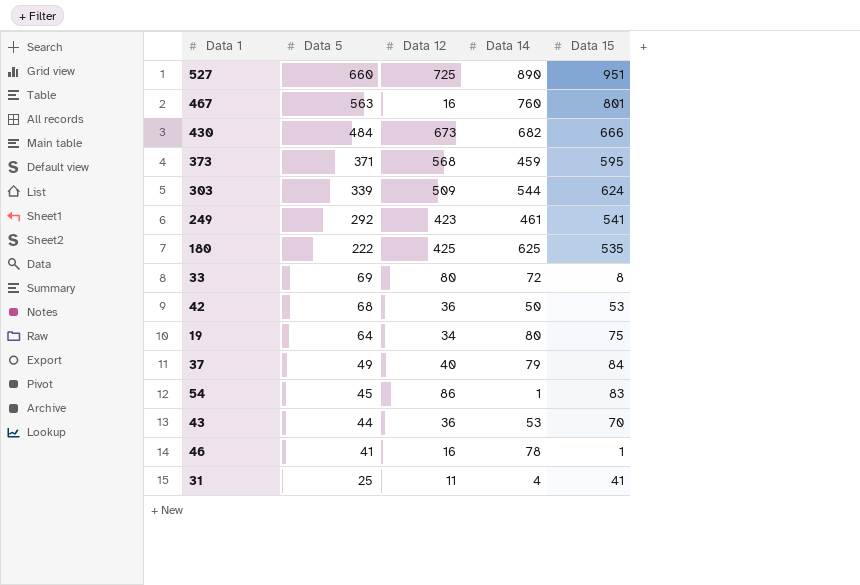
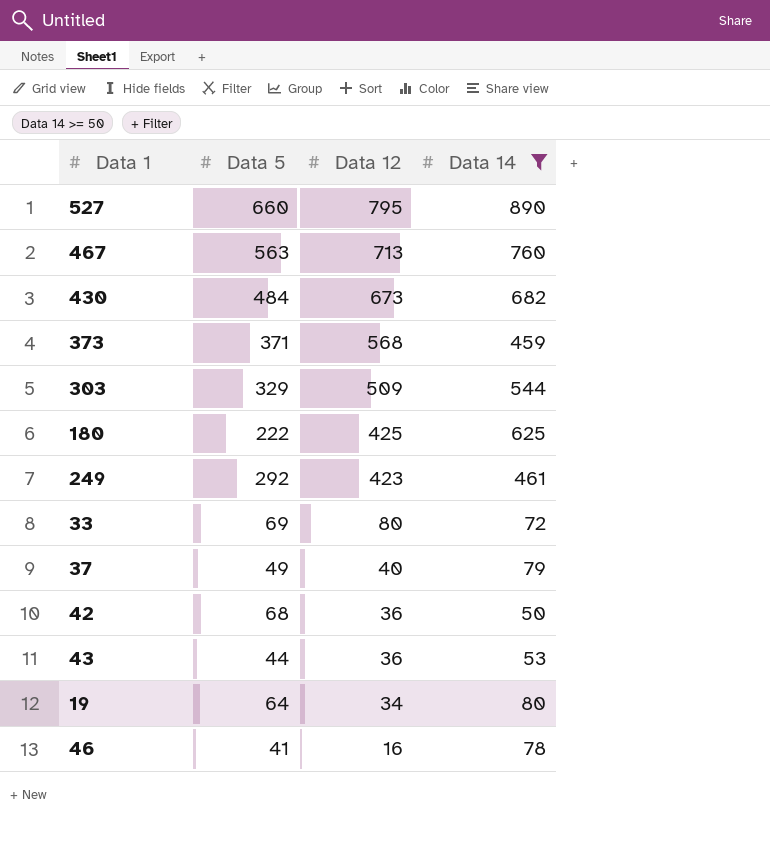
filter: none -> Data 14 >= 50
row order: Data 5 descending -> Data 12 descending
column Data 15 | position: 5 -> none
527 | Data 12: 725 -> 795
467 | Data 12: 16 -> 713
303 | Data 5: 339 -> 329

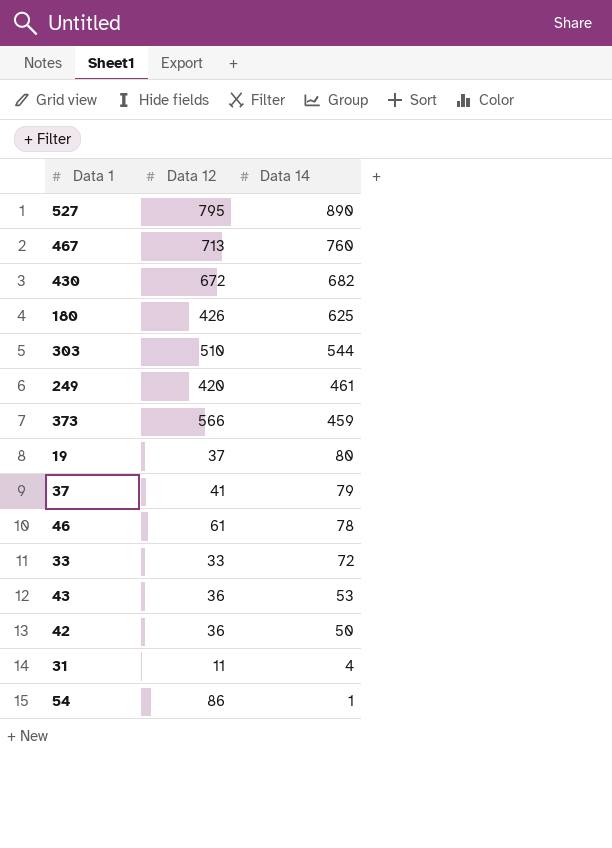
filter: Data 14 >= 50 -> none
row order: Data 12 descending -> Data 14 descending
column Data 5 | position: 2 -> none
430 | Data 12: 673 -> 672
180 | Data 12: 425 -> 426
303 | Data 12: 509 -> 510
249 | Data 12: 423 -> 420
373 | Data 12: 568 -> 566
19 | Data 12: 34 -> 37
37 | Data 12: 40 -> 41
46 | Data 12: 16 -> 61
33 | Data 12: 80 -> 33

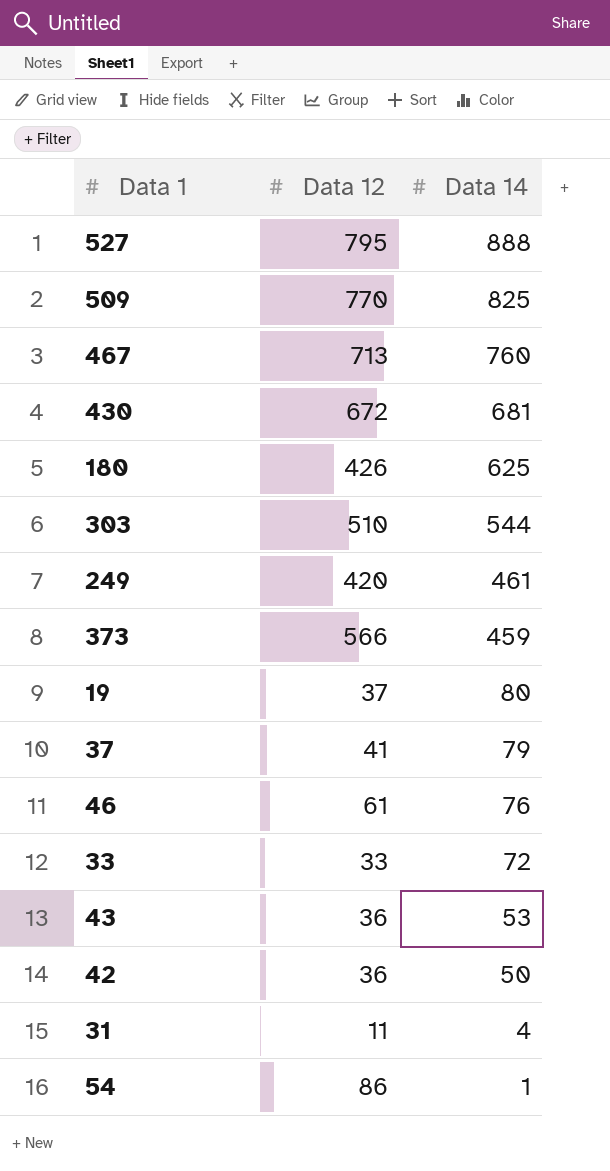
527 | Data 14: 890 -> 888
row 509: none -> 770 | 825
430 | Data 14: 682 -> 681
46 | Data 14: 78 -> 76

